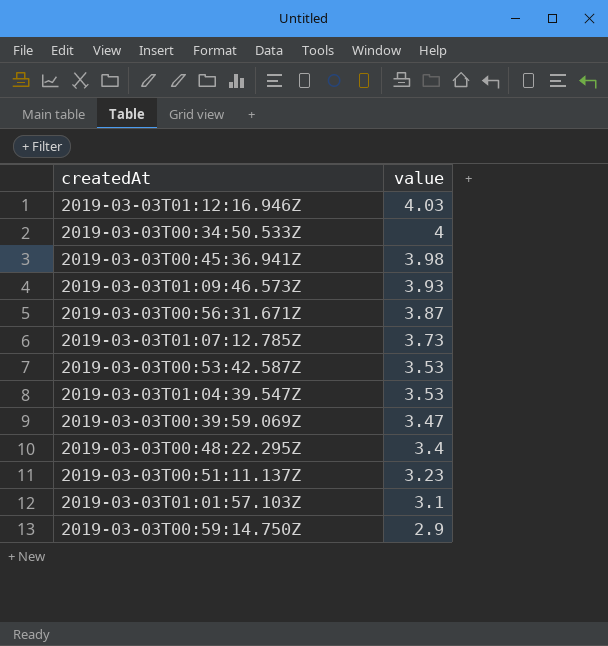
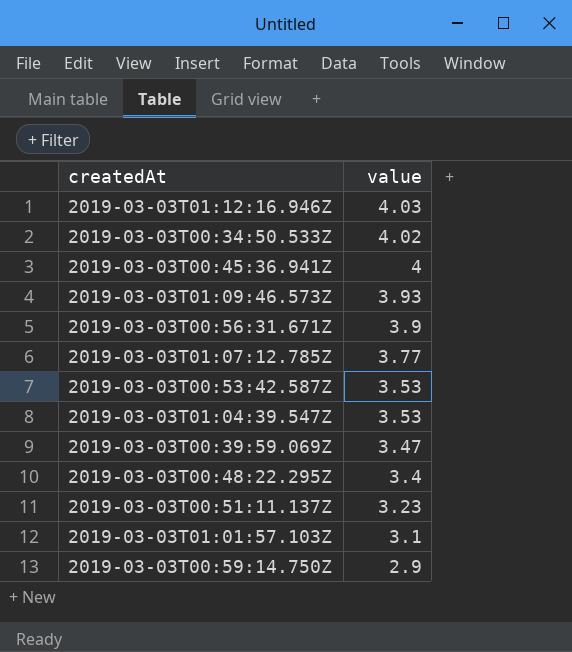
2019-03-03T00:34:50.533Z | value: 4 -> 4.02
2019-03-03T00:45:36.941Z | value: 3.98 -> 4
2019-03-03T00:56:31.671Z | value: 3.87 -> 3.9
2019-03-03T01:07:12.785Z | value: 3.73 -> 3.77

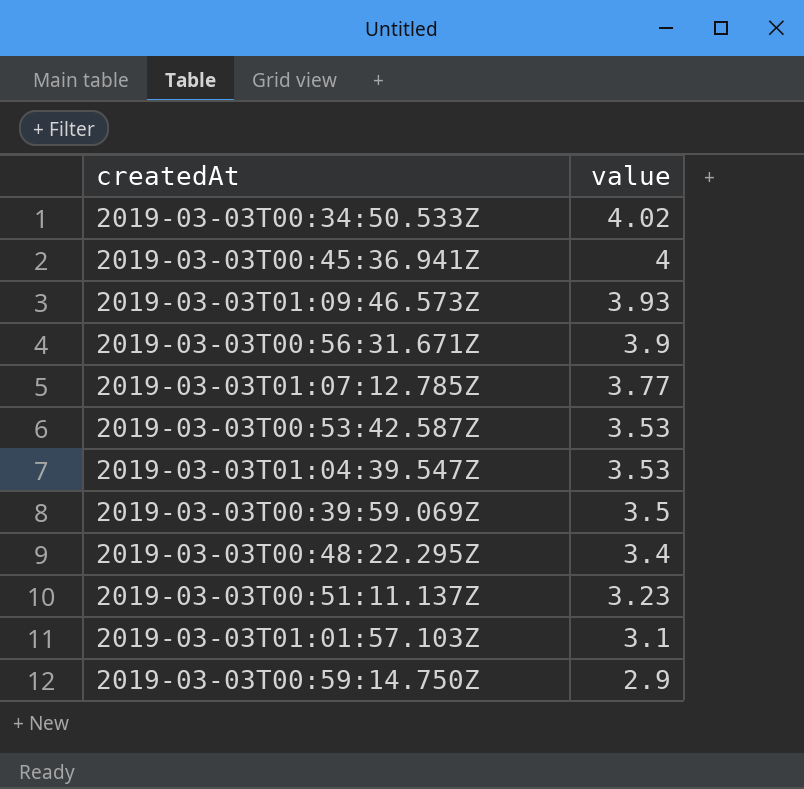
row 2019-03-03T01:12:16.946Z: 4.03 -> none
2019-03-03T00:39:59.069Z | value: 3.47 -> 3.5

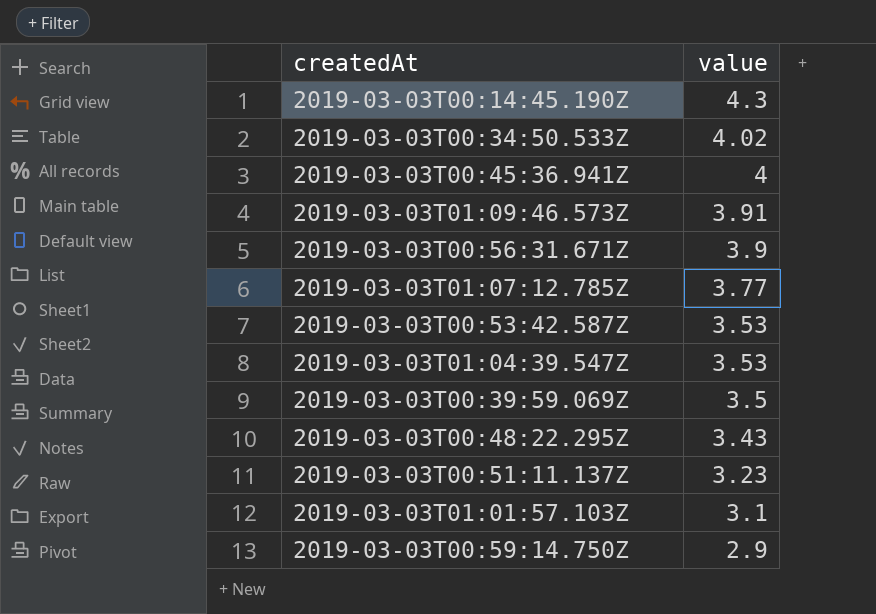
row 2019-03-03T00:14:45.190Z: none -> 4.3
2019-03-03T01:09:46.573Z | value: 3.93 -> 3.91
2019-03-03T00:48:22.295Z | value: 3.4 -> 3.43

